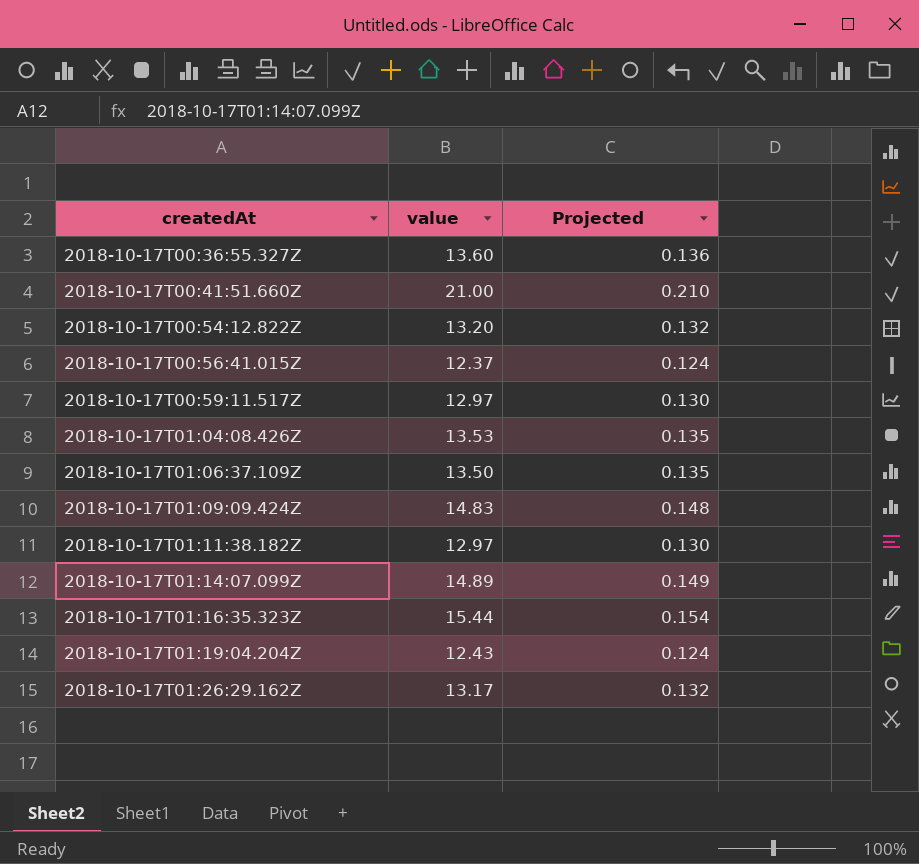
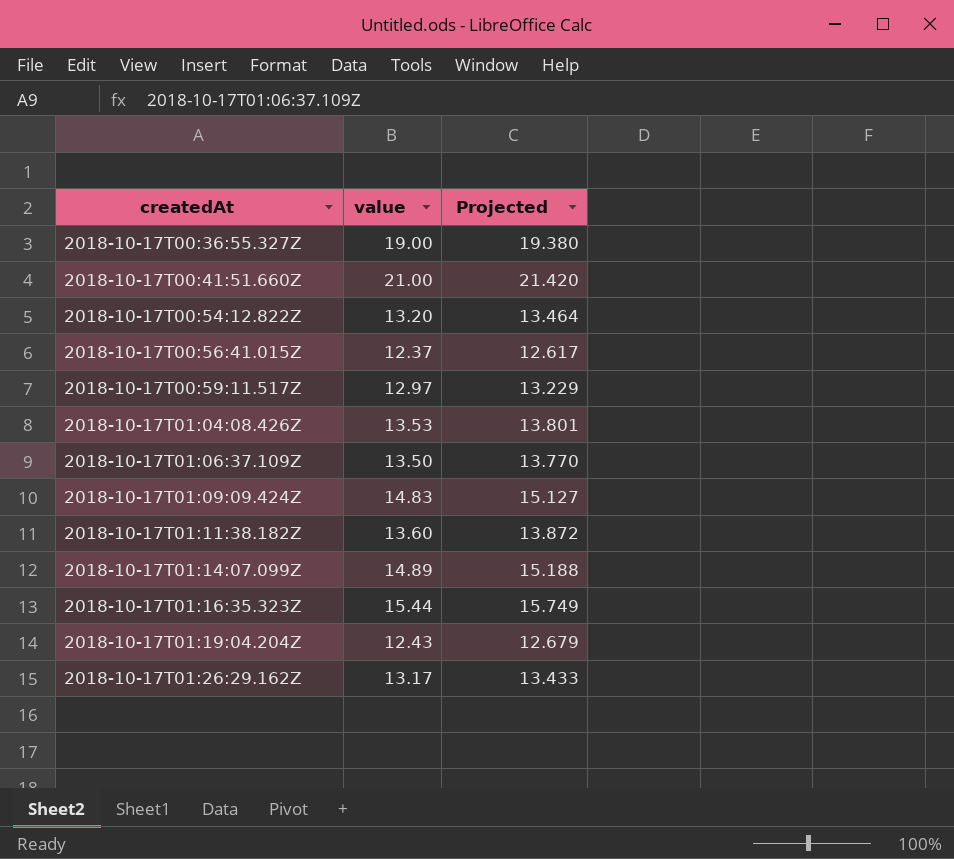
column Projected | formula: [value] * 0.01 -> [value] * 1.02
2018-10-17T00:36:55.327Z | value: 13.60 -> 19.00
2018-10-17T01:11:38.182Z | value: 12.97 -> 13.60

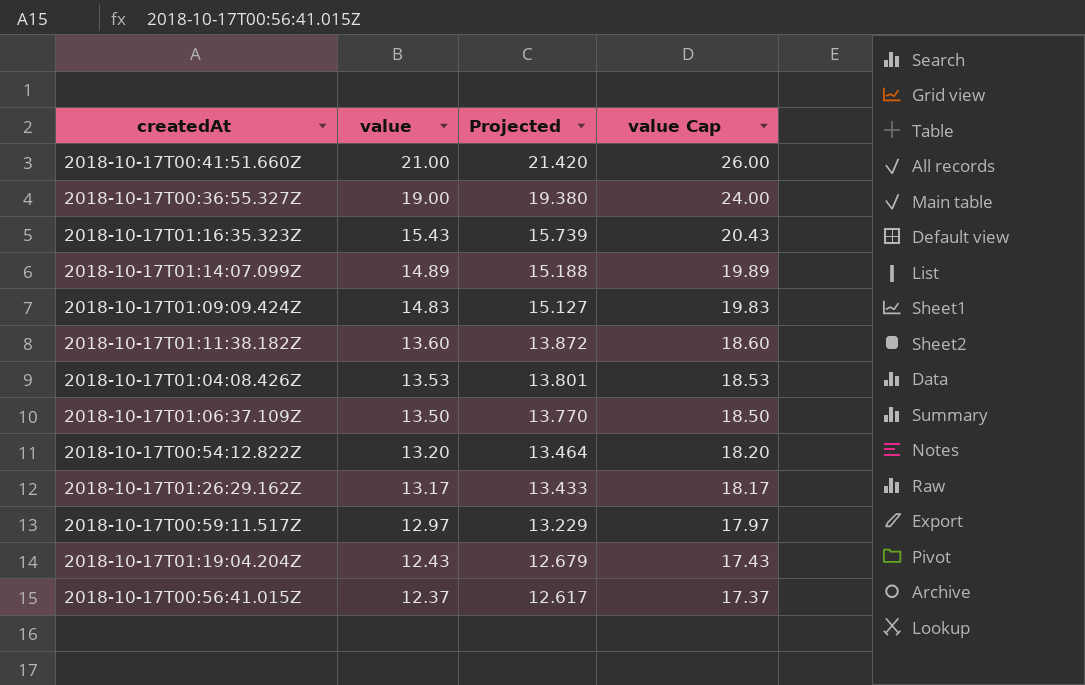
row order: createdAt ascending -> value descending
column value Cap | formula: none -> [value] + 5
2018-10-17T01:16:35.323Z | value: 15.44 -> 15.43
2018-10-17T01:16:35.323Z | Projected: 15.749 -> 15.739

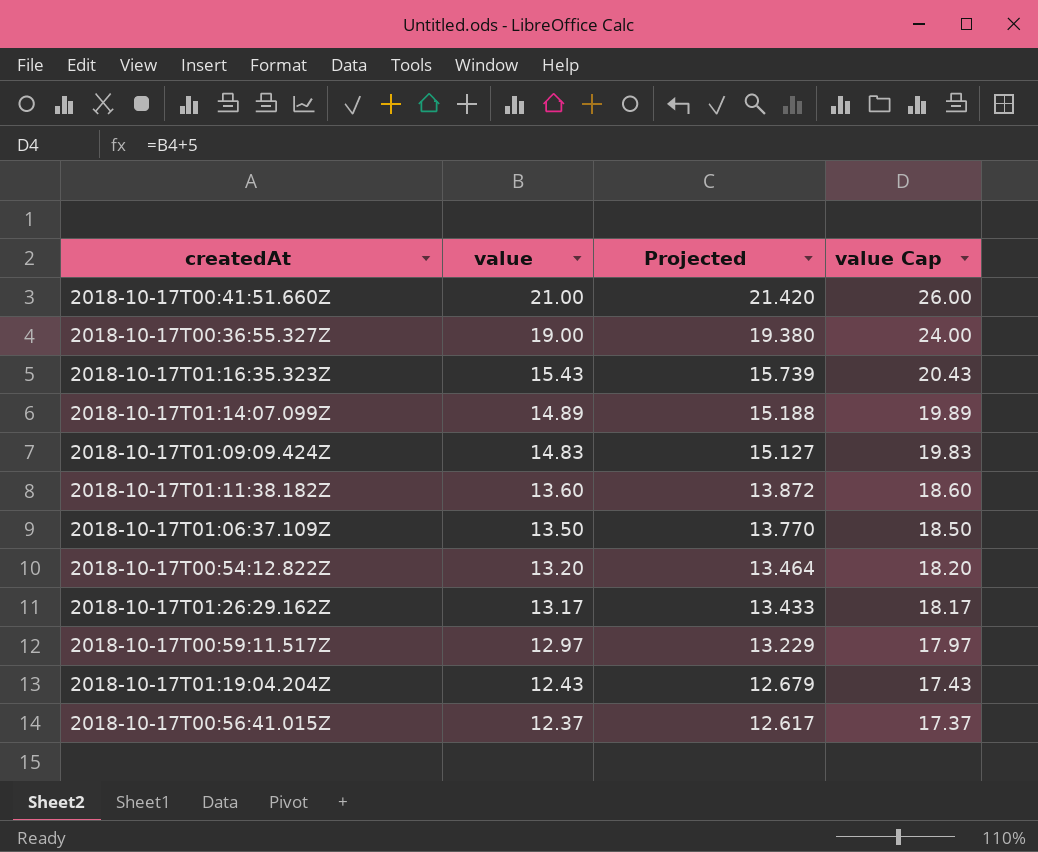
row 2018-10-17T01:04:08.426Z: 13.53 | 13.801 | 18.53 -> none

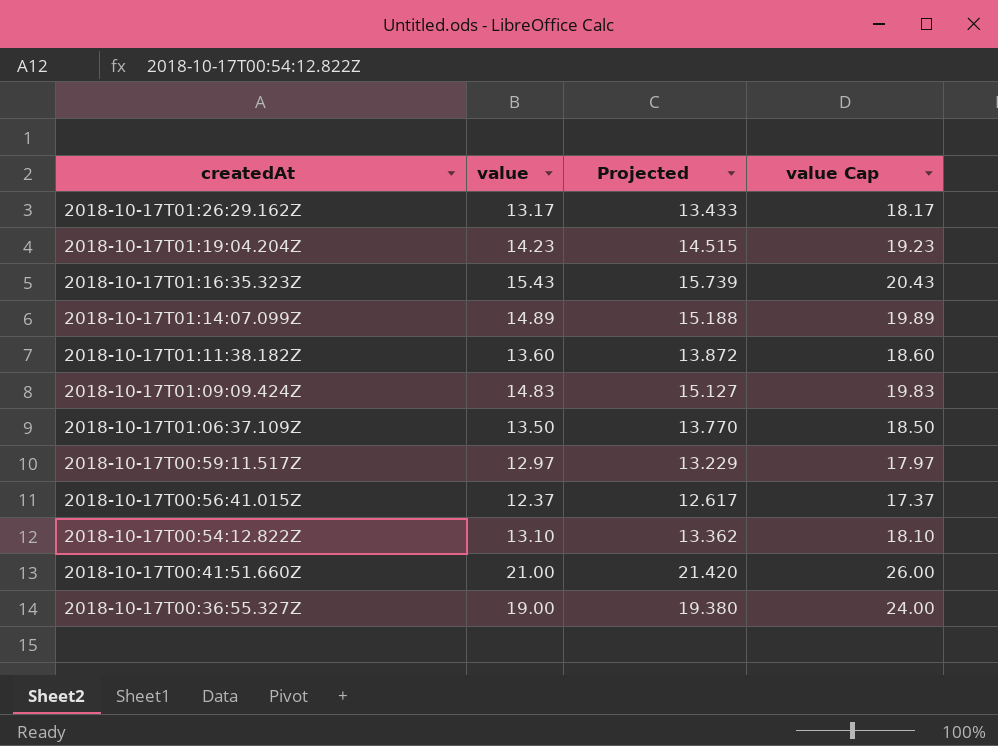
row order: value descending -> createdAt descending
2018-10-17T01:19:04.204Z | value: 12.43 -> 14.23
2018-10-17T01:19:04.204Z | Projected: 12.679 -> 14.515
2018-10-17T01:19:04.204Z | value Cap: 17.43 -> 19.23
2018-10-17T00:54:12.822Z | value: 13.20 -> 13.10
2018-10-17T00:54:12.822Z | Projected: 13.464 -> 13.362
2018-10-17T00:54:12.822Z | value Cap: 18.20 -> 18.10

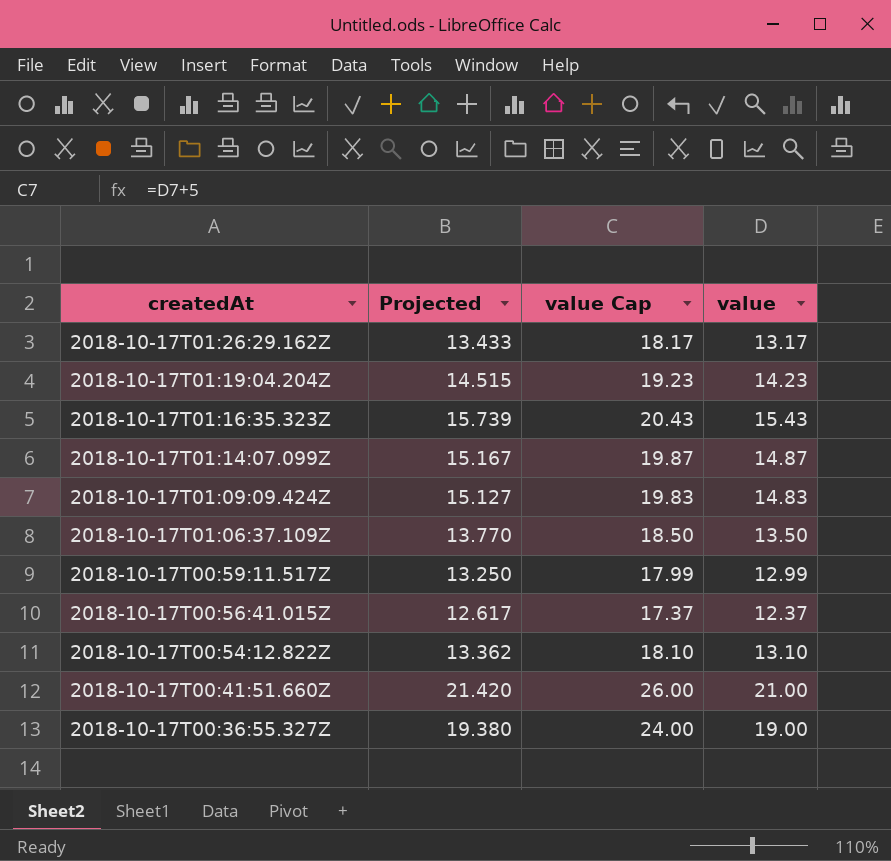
column value | position: 2 -> 4
row 2018-10-17T01:11:38.182Z: 13.60 | 13.872 | 18.60 -> none
2018-10-17T01:14:07.099Z | Projected: 15.188 -> 15.167
2018-10-17T01:14:07.099Z | value Cap: 19.89 -> 19.87
2018-10-17T01:14:07.099Z | value: 14.89 -> 14.87
2018-10-17T00:59:11.517Z | Projected: 13.229 -> 13.250
2018-10-17T00:59:11.517Z | value Cap: 17.97 -> 17.99
2018-10-17T00:59:11.517Z | value: 12.97 -> 12.99

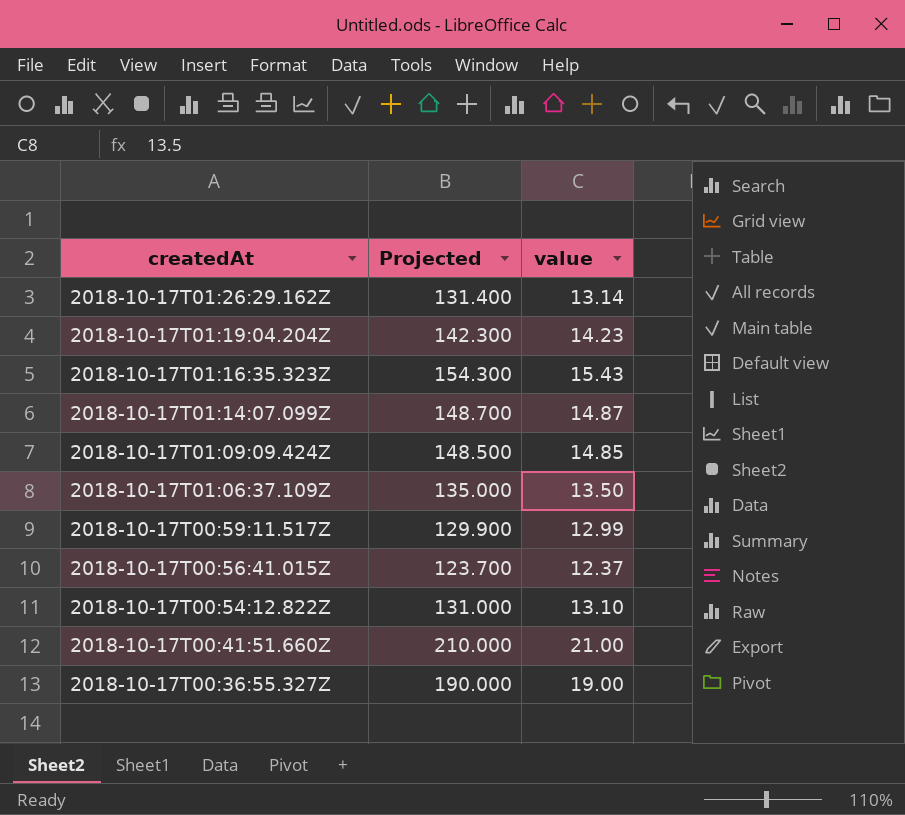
column value Cap | formula: [value] + 5 -> none
column Projected | formula: [value] * 1.02 -> [value] * 10
2018-10-17T01:26:29.162Z | value: 13.17 -> 13.14
2018-10-17T01:09:09.424Z | value: 14.83 -> 14.85

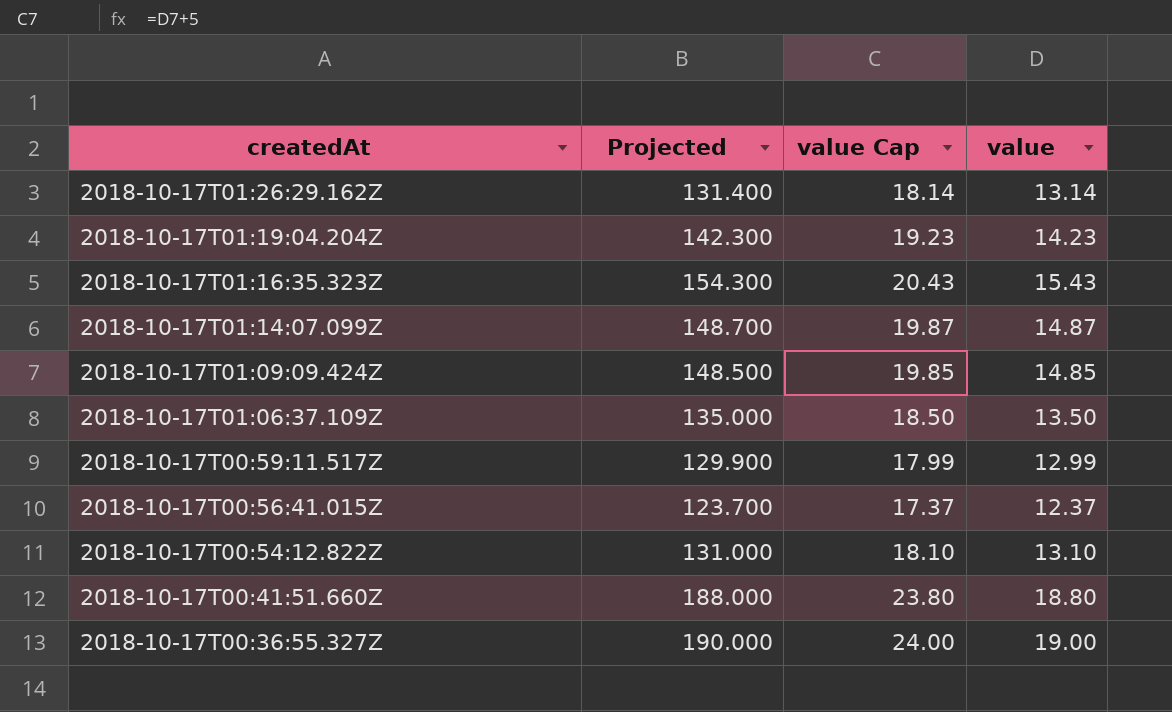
column value Cap | formula: none -> [value] + 5
2018-10-17T00:41:51.660Z | Projected: 210.000 -> 188.000
2018-10-17T00:41:51.660Z | value: 21.00 -> 18.80

